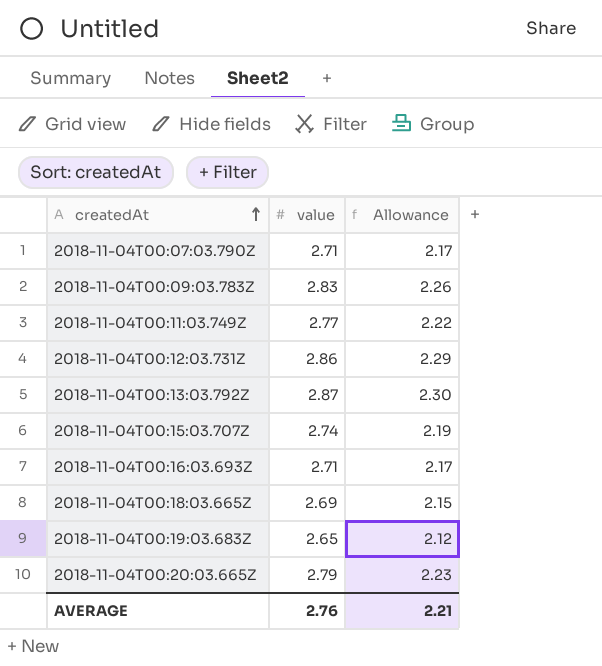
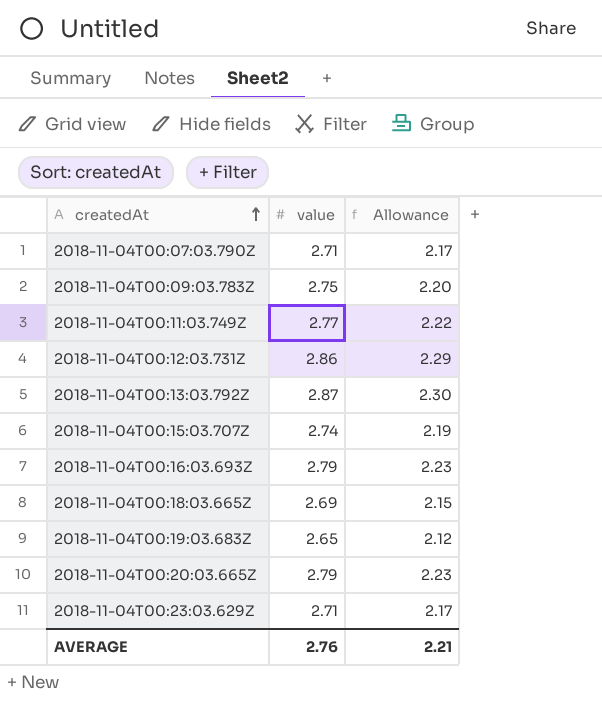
2018-11-04T00:09:03.783Z | value: 2.83 -> 2.75
2018-11-04T00:09:03.783Z | Allowance: 2.26 -> 2.20
2018-11-04T00:16:03.693Z | value: 2.71 -> 2.79
2018-11-04T00:16:03.693Z | Allowance: 2.17 -> 2.23
row 2018-11-04T00:23:03.629Z: none -> 2.71 | 2.17

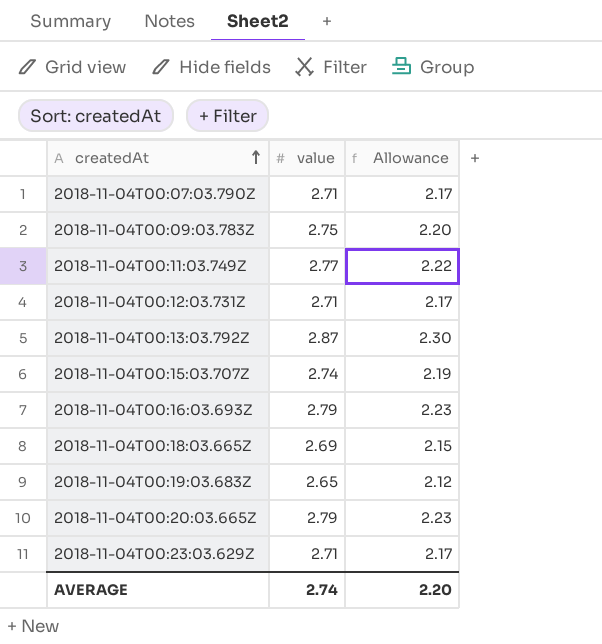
2018-11-04T00:12:03.731Z | value: 2.86 -> 2.71
2018-11-04T00:12:03.731Z | Allowance: 2.29 -> 2.17
AVERAGE | value: 2.76 -> 2.74
AVERAGE | Allowance: 2.21 -> 2.20

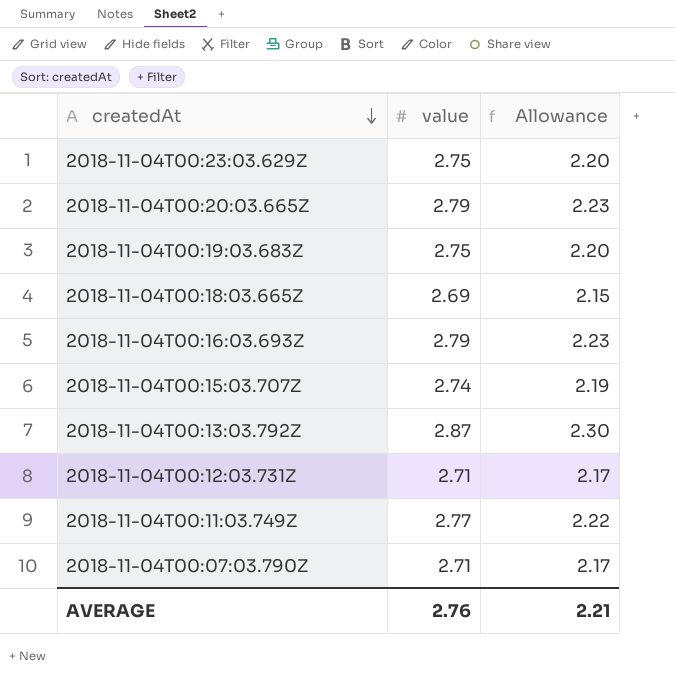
row order: createdAt ascending -> createdAt descending
row 2018-11-04T00:09:03.783Z: 2.75 | 2.20 -> none
2018-11-04T00:23:03.629Z | value: 2.71 -> 2.75
2018-11-04T00:23:03.629Z | Allowance: 2.17 -> 2.20
2018-11-04T00:19:03.683Z | value: 2.65 -> 2.75
2018-11-04T00:19:03.683Z | Allowance: 2.12 -> 2.20
AVERAGE | value: 2.74 -> 2.76
AVERAGE | Allowance: 2.20 -> 2.21

